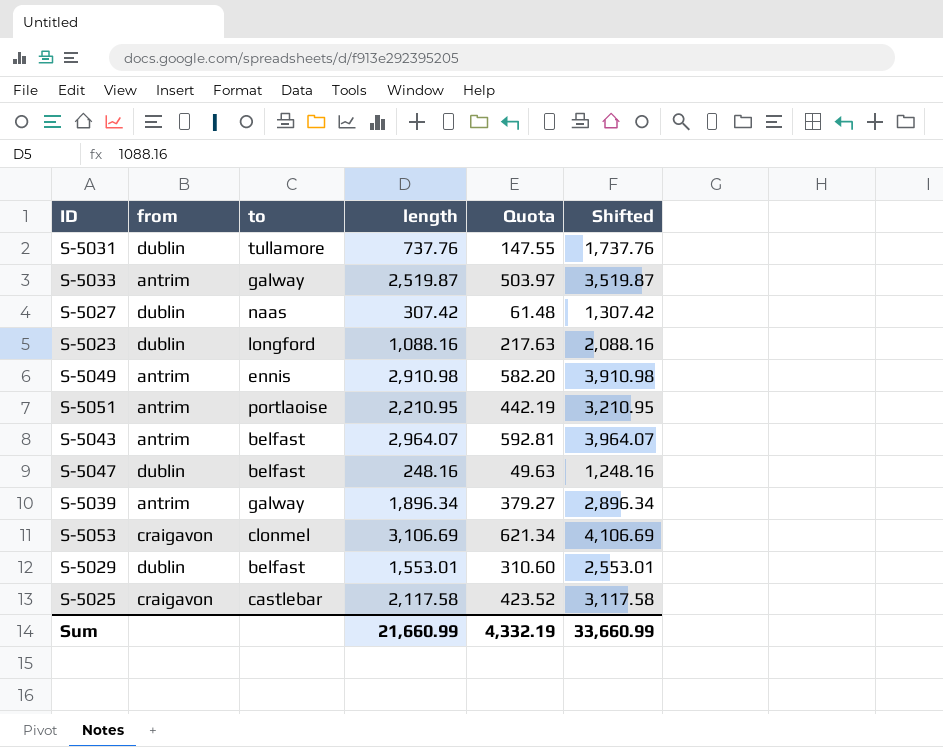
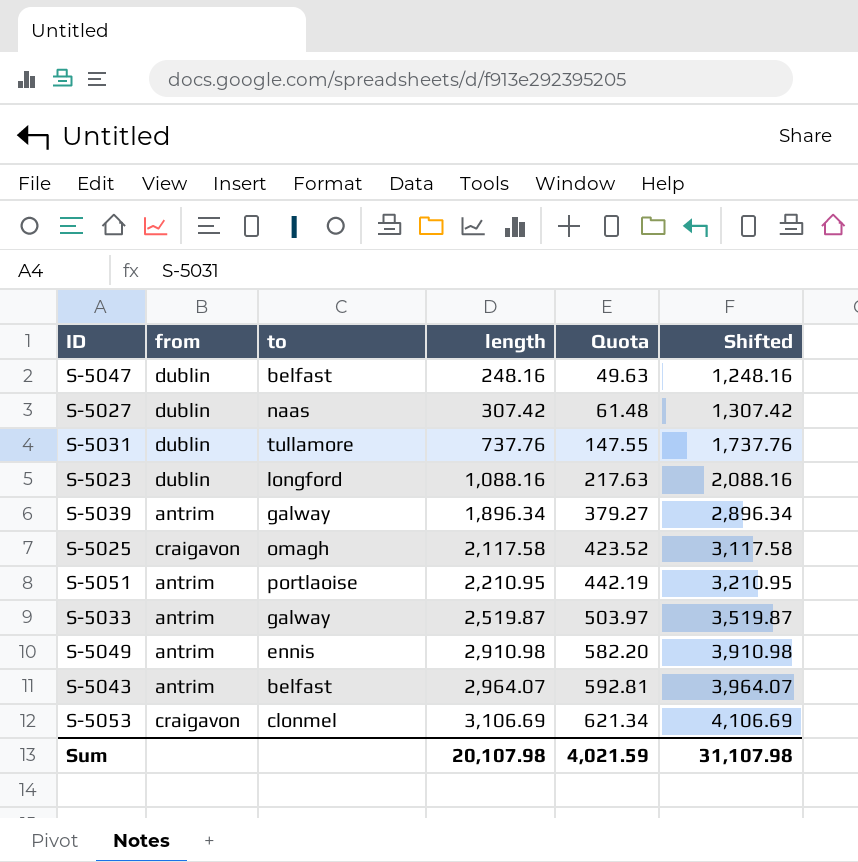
row order: none -> length ascending
row S-5029: dublin | belfast | 1,553.01 | 310.60 | 2,553.01 -> none
S-5025 | to: castlebar -> omagh
Sum | length: 21,660.99 -> 20,107.98
Sum | Quota: 4,332.19 -> 4,021.59
Sum | Shifted: 33,660.99 -> 31,107.98

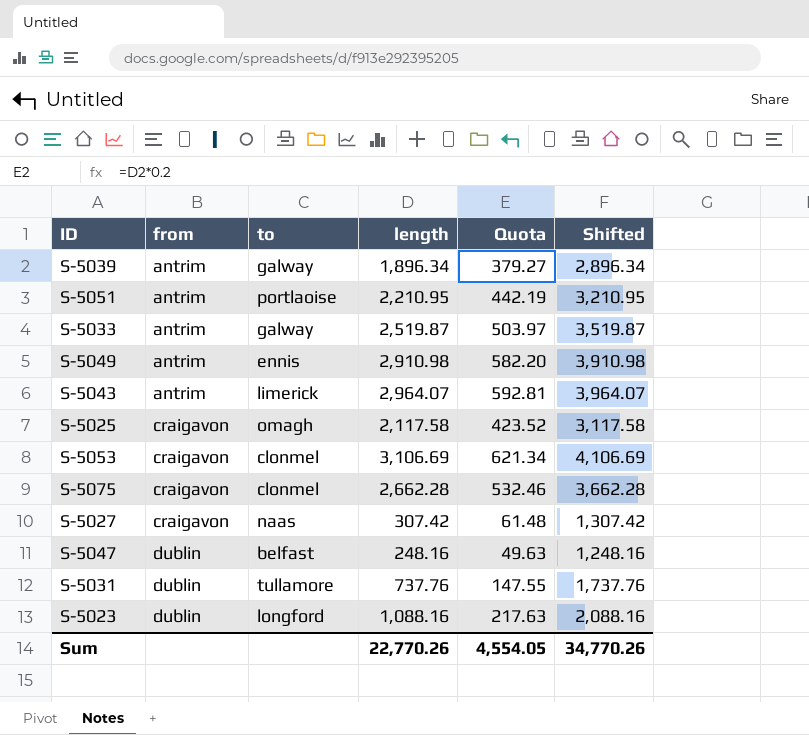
row order: length ascending -> from ascending
S-5043 | to: belfast -> limerick
row S-5075: none -> craigavon | clonmel | 2,662.28 | 532.46 | 3,662.28
S-5027 | from: dublin -> craigavon
Sum | length: 20,107.98 -> 22,770.26
Sum | Quota: 4,021.59 -> 4,554.05
Sum | Shifted: 31,107.98 -> 34,770.26

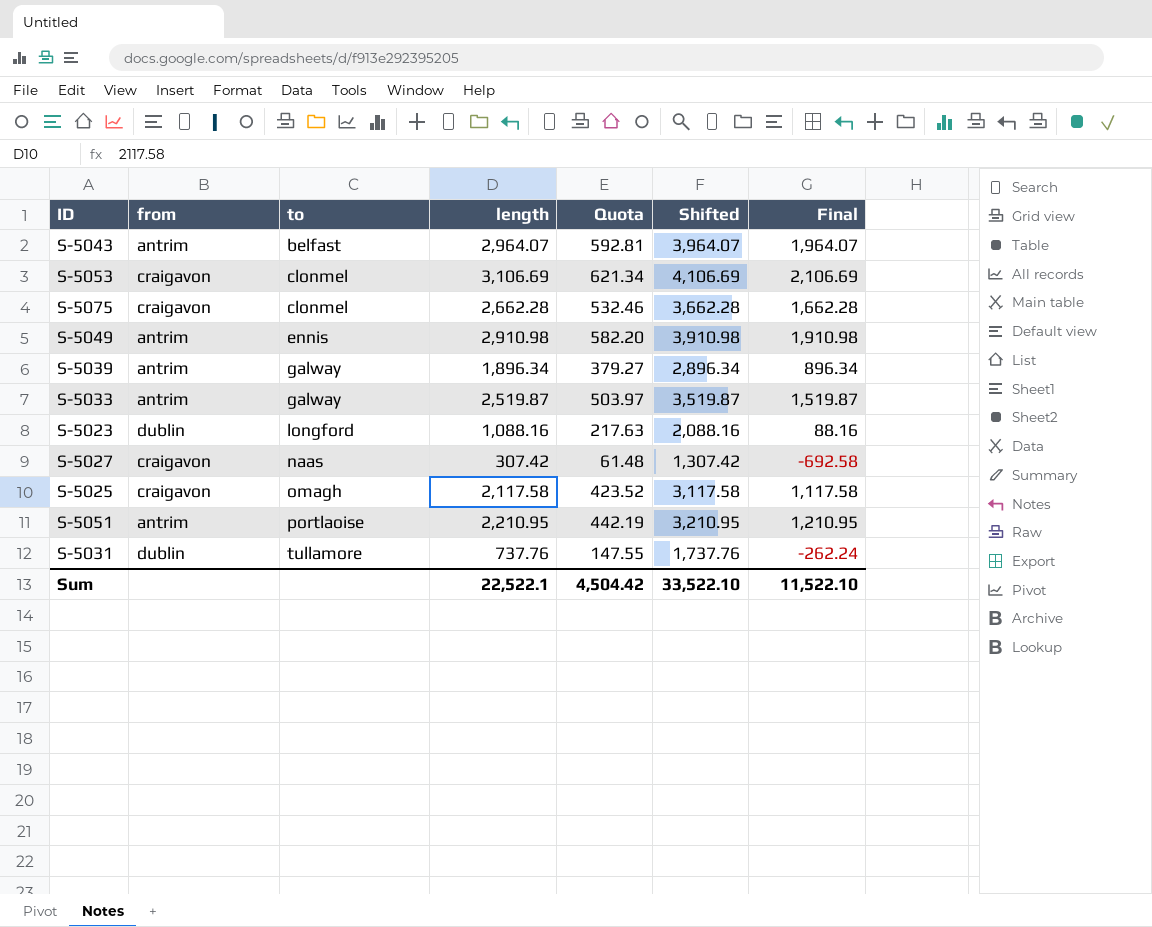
row order: from ascending -> to ascending
column Final | formula: none -> [length] - 1000
row S-5047: dublin | belfast | 248.16 | 49.63 | 1,248.16 -> none
S-5043 | to: limerick -> belfast
Sum | length: 22,770.26 -> 22,522.1
Sum | Quota: 4,554.05 -> 4,504.42
Sum | Shifted: 34,770.26 -> 33,522.10

